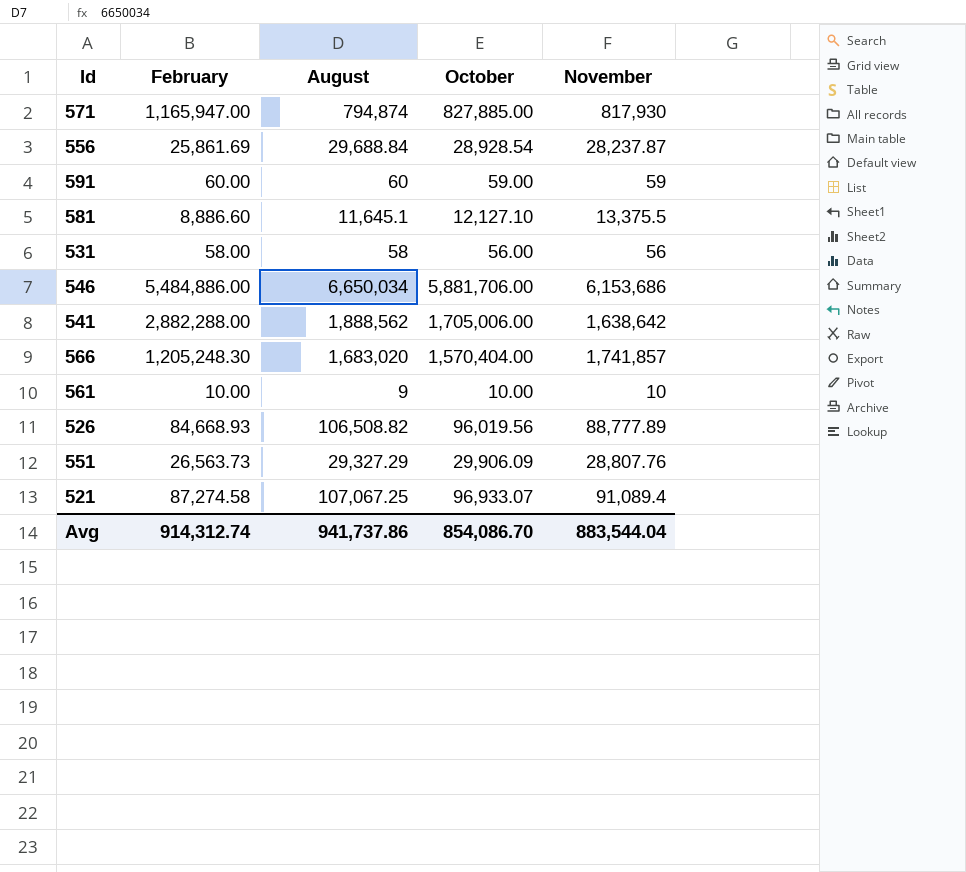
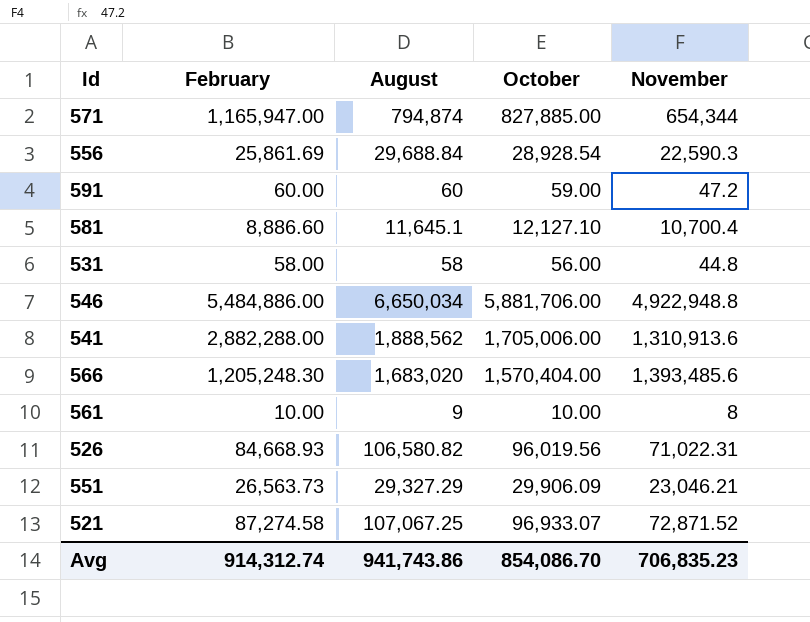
571 | November: 817,930 -> 654,344
556 | November: 28,237.87 -> 22,590.3
591 | November: 59 -> 47.2
581 | November: 13,375.5 -> 10,700.4
531 | November: 56 -> 44.8
546 | November: 6,153,686 -> 4,922,948.8
541 | November: 1,638,642 -> 1,310,913.6
566 | November: 1,741,857 -> 1,393,485.6
561 | November: 10 -> 8
526 | August: 106,508.82 -> 106,580.82
526 | November: 88,777.89 -> 71,022.31
551 | November: 28,807.76 -> 23,046.21
521 | November: 91,089.4 -> 72,871.52
Avg | August: 941,737.86 -> 941,743.86
Avg | November: 883,544.04 -> 706,835.23

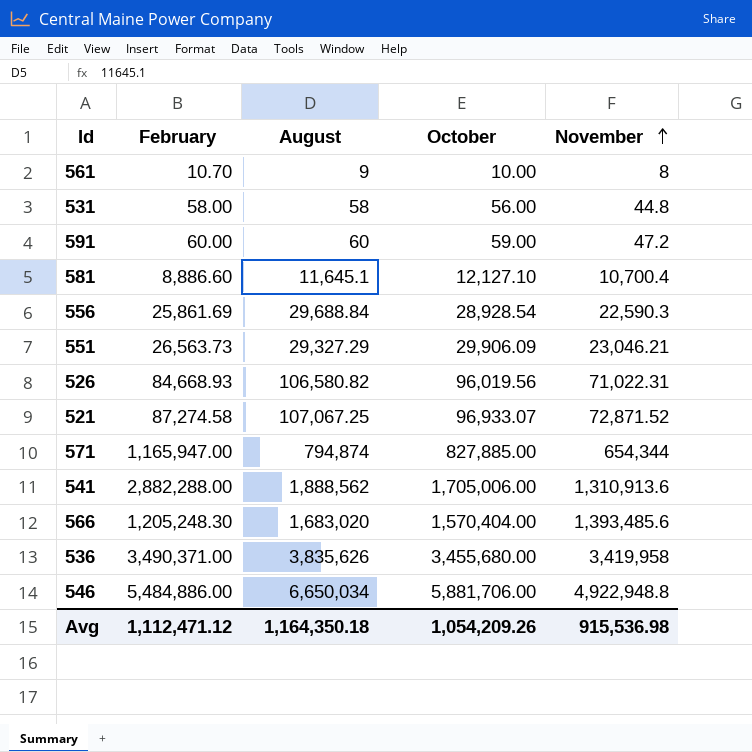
row order: none -> November ascending
561 | February: 10.00 -> 10.70
row 536: none -> 3,490,371.00 | 3,835,626 | 3,455,680.00 | 3,419,958
Avg | February: 914,312.74 -> 1,112,471.12
Avg | August: 941,743.86 -> 1,164,350.18
Avg | October: 854,086.70 -> 1,054,209.26
Avg | November: 706,835.23 -> 915,536.98

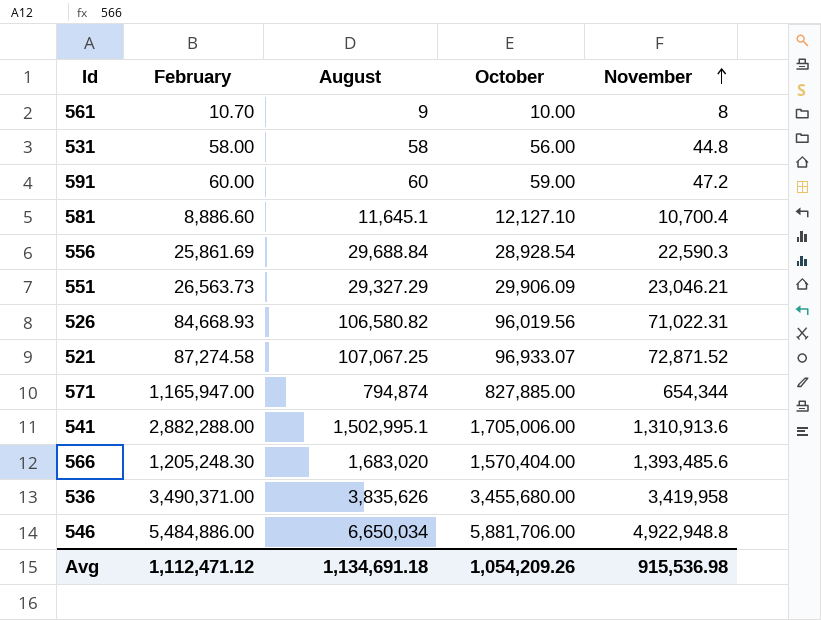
541 | August: 1,888,562 -> 1,502,995.1
Avg | August: 1,164,350.18 -> 1,134,691.18

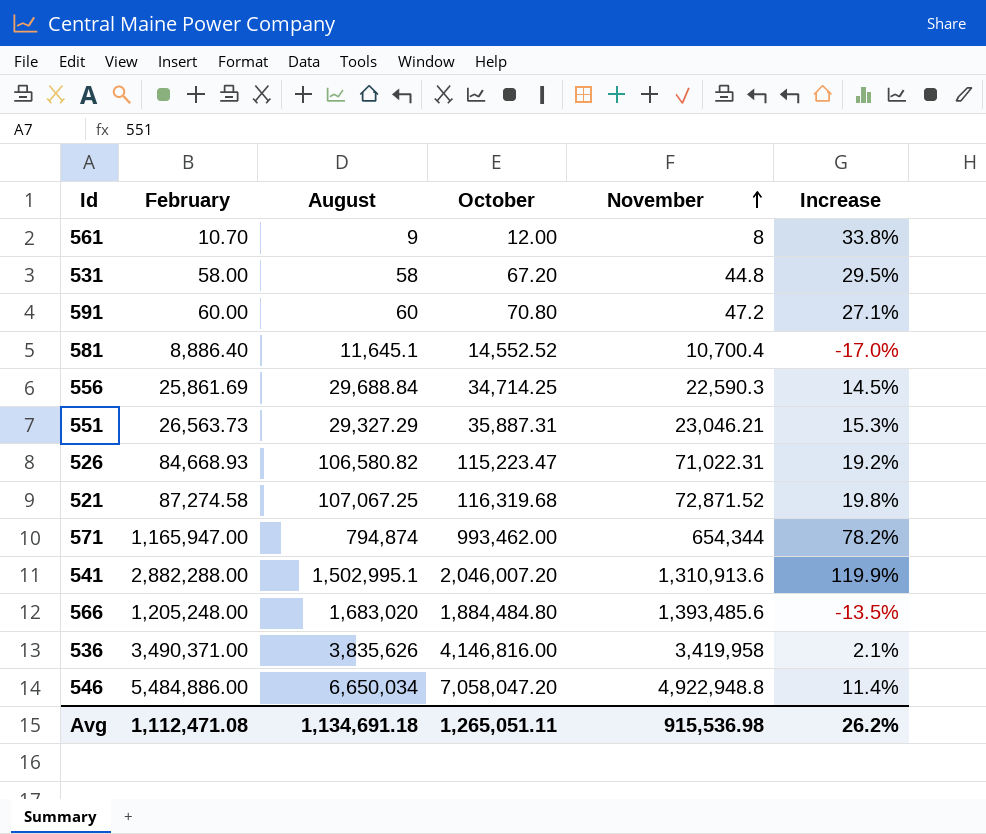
column Increase | formula: none -> ([February] - [November]) / [November]
561 | October: 10.00 -> 12.00
531 | October: 56.00 -> 67.20
591 | October: 59.00 -> 70.80
581 | February: 8,886.60 -> 8,886.40
581 | October: 12,127.10 -> 14,552.52
556 | October: 28,928.54 -> 34,714.25
551 | October: 29,906.09 -> 35,887.31
526 | October: 96,019.56 -> 115,223.47
521 | October: 96,933.07 -> 116,319.68
571 | October: 827,885.00 -> 993,462.00
541 | October: 1,705,006.00 -> 2,046,007.20
566 | February: 1,205,248.30 -> 1,205,248.00
566 | October: 1,570,404.00 -> 1,884,484.80
536 | October: 3,455,680.00 -> 4,146,816.00
546 | October: 5,881,706.00 -> 7,058,047.20
Avg | February: 1,112,471.12 -> 1,112,471.08
Avg | October: 1,054,209.26 -> 1,265,051.11

